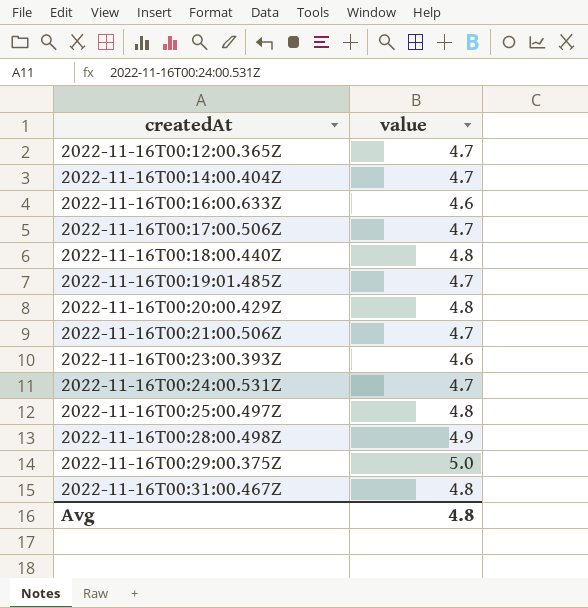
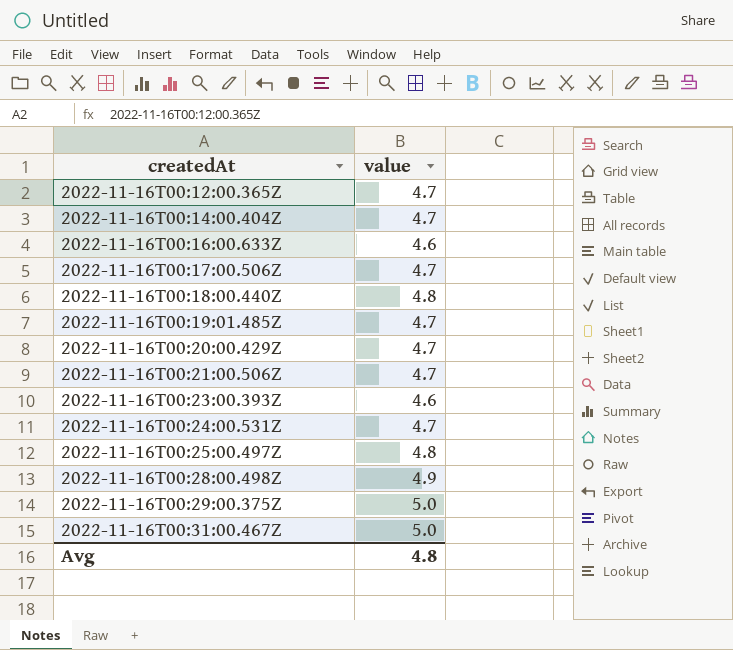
2022-11-16T00:20:00.429Z | value: 4.8 -> 4.7
2022-11-16T00:31:00.467Z | value: 4.8 -> 5.0

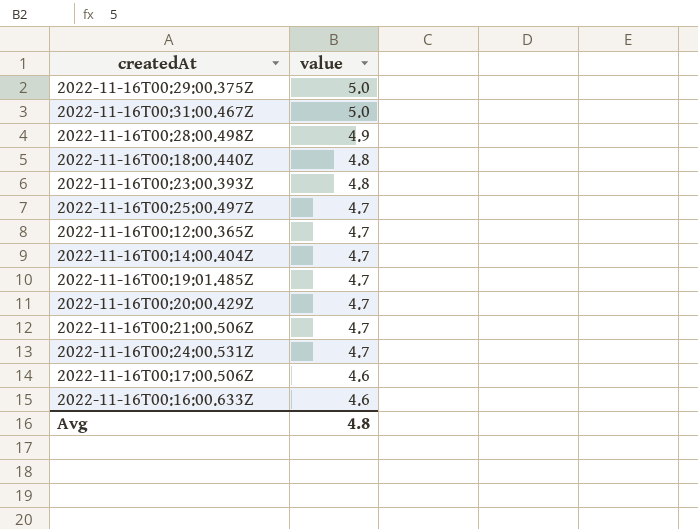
row order: createdAt ascending -> value descending
2022-11-16T00:23:00.393Z | value: 4.6 -> 4.8
2022-11-16T00:25:00.497Z | value: 4.8 -> 4.7
2022-11-16T00:17:00.506Z | value: 4.7 -> 4.6

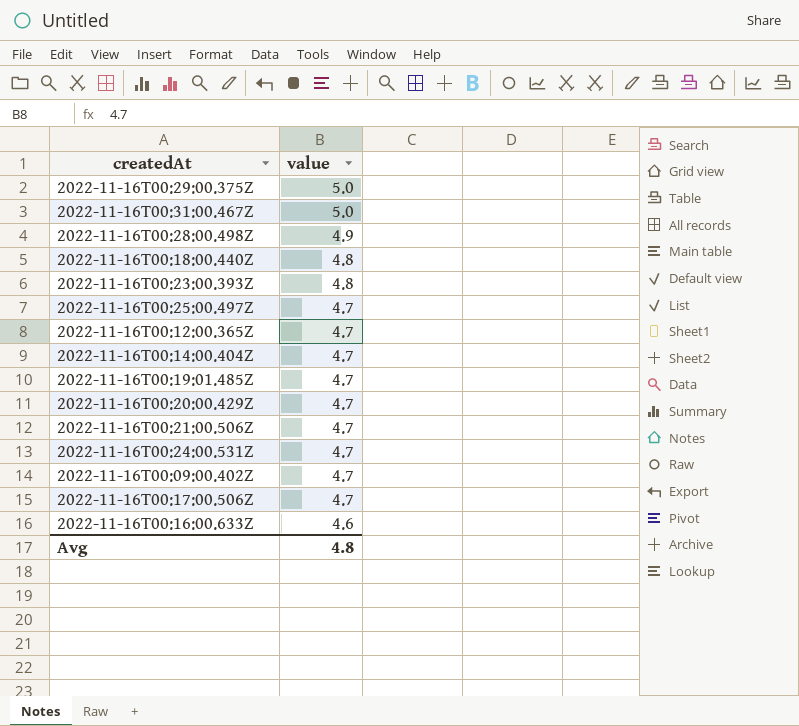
row 2022-11-16T00:09:00.402Z: none -> 4.7
2022-11-16T00:17:00.506Z | value: 4.6 -> 4.7

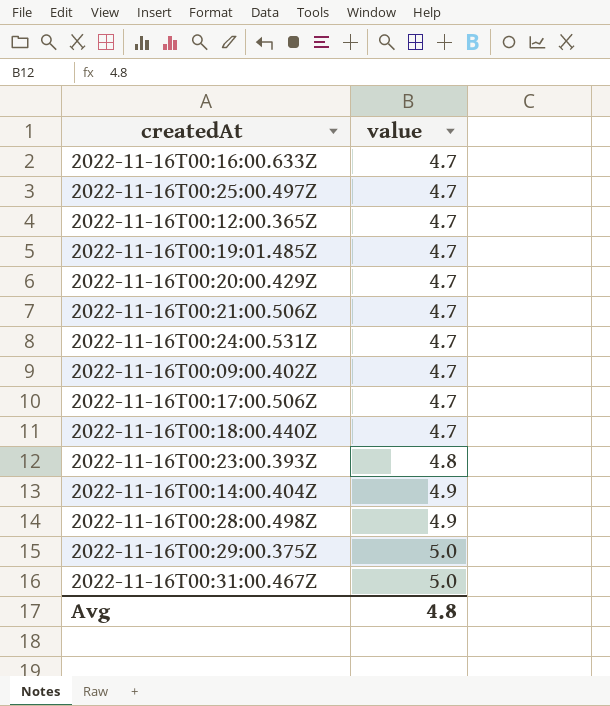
row order: value descending -> value ascending
2022-11-16T00:16:00.633Z | value: 4.6 -> 4.7
2022-11-16T00:18:00.440Z | value: 4.8 -> 4.7
2022-11-16T00:14:00.404Z | value: 4.7 -> 4.9

